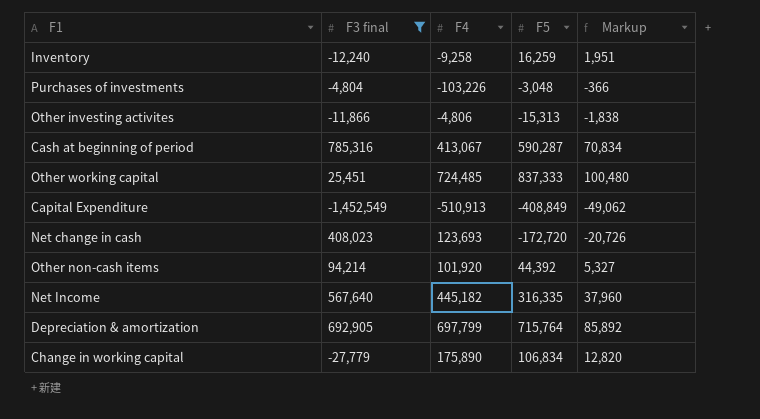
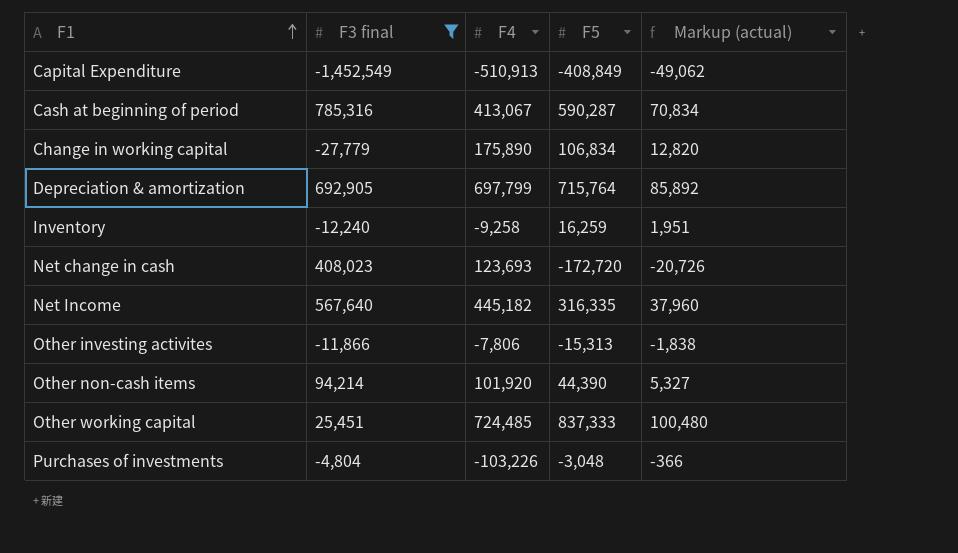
row order: none -> F1 ascending
column name: Markup -> Markup (actual)
Other investing activites | F4: -4,806 -> -7,806
Other non-cash items | F5: 44,392 -> 44,390

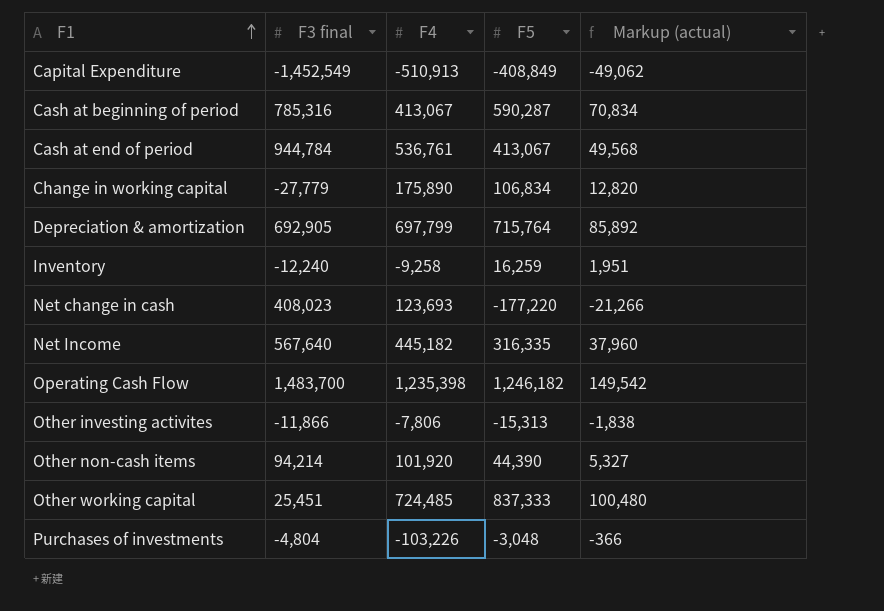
filter: F3 final <= 785,316 -> none
Net change in cash | F5: -172,720 -> -177,220
Net change in cash | Markup (actual): -20,726 -> -21,266

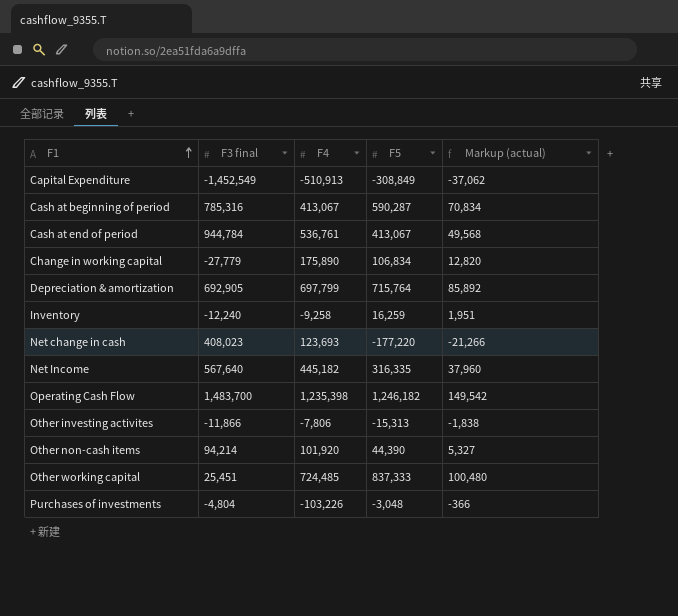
Capital Expenditure | F5: -408,849 -> -308,849
Capital Expenditure | Markup (actual): -49,062 -> -37,062

